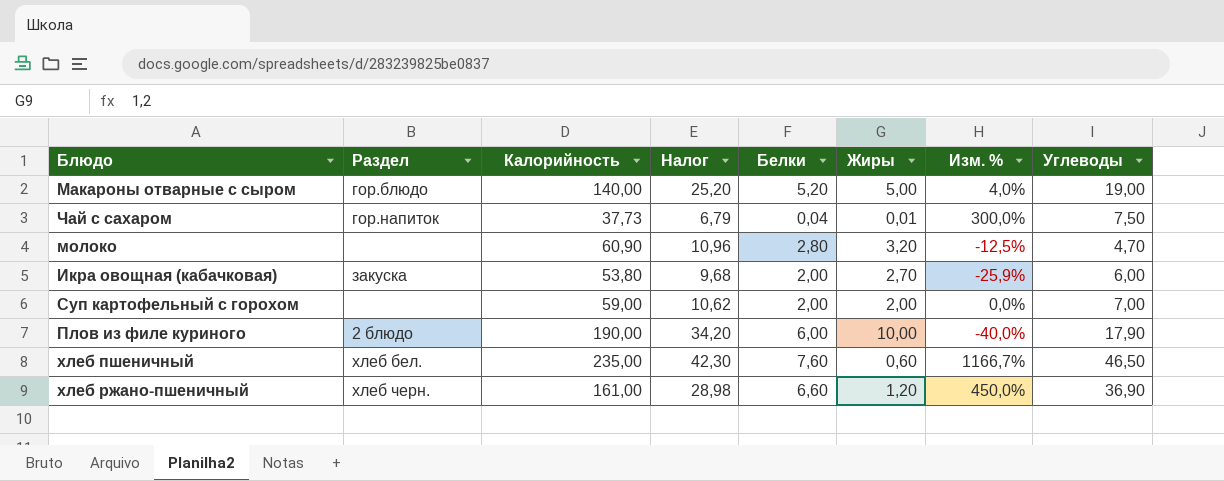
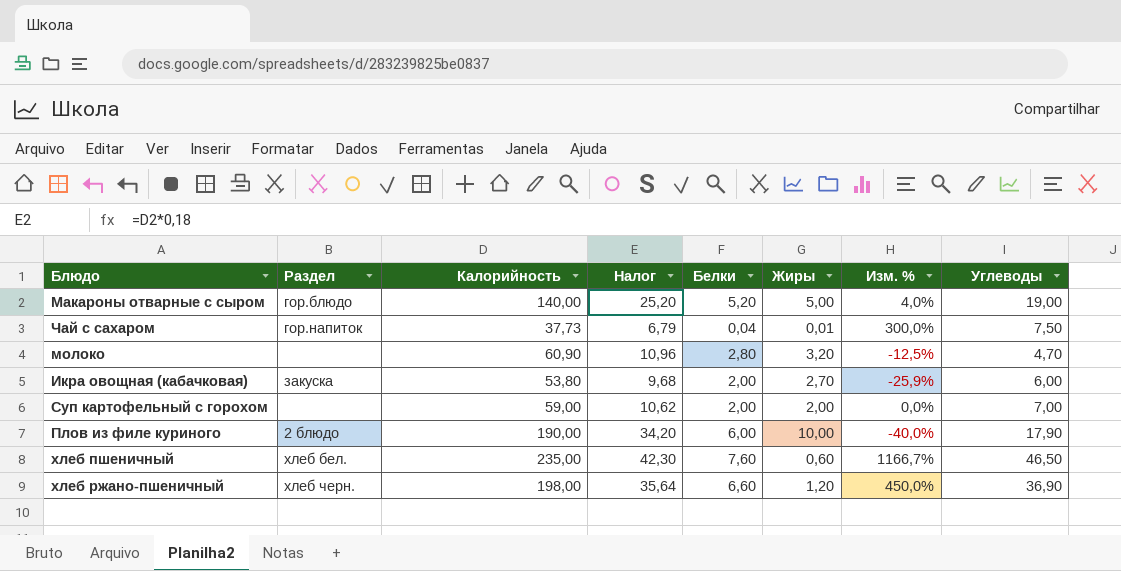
хлеб ржано-пшеничный | Калорийность: 161,00 -> 198,00
хлеб ржано-пшеничный | Налог: 28,98 -> 35,64

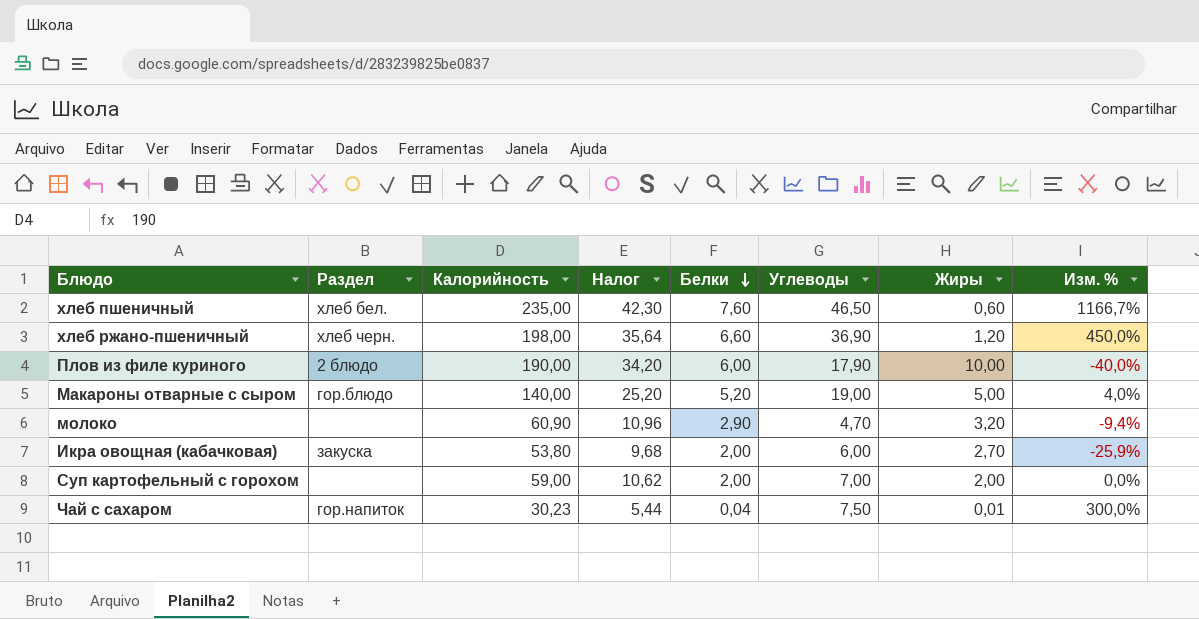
row order: none -> Белки descending
column Углеводы | position: 8 -> 6
молоко | Белки: 2,80 -> 2,90
молоко | Изм. %: -12,5% -> -9,4%
Чай с сахаром | Калорийность: 37,73 -> 30,23
Чай с сахаром | Налог: 6,79 -> 5,44

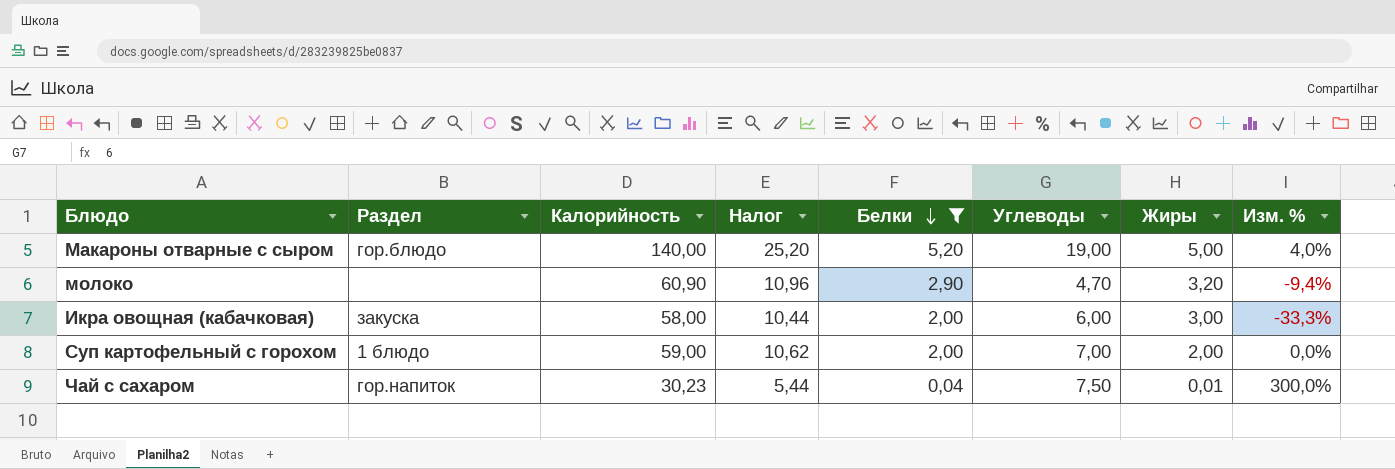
filter: none -> Белки <= 5,20
Икра овощная (кабачковая) | Калорийность: 53,80 -> 58,00
Икра овощная (кабачковая) | Налог: 9,68 -> 10,44
Икра овощная (кабачковая) | Жиры: 2,70 -> 3,00
Икра овощная (кабачковая) | Изм. %: -25,9% -> -33,3%
Суп картофельный с горохом | Раздел: none -> 1 блюдо

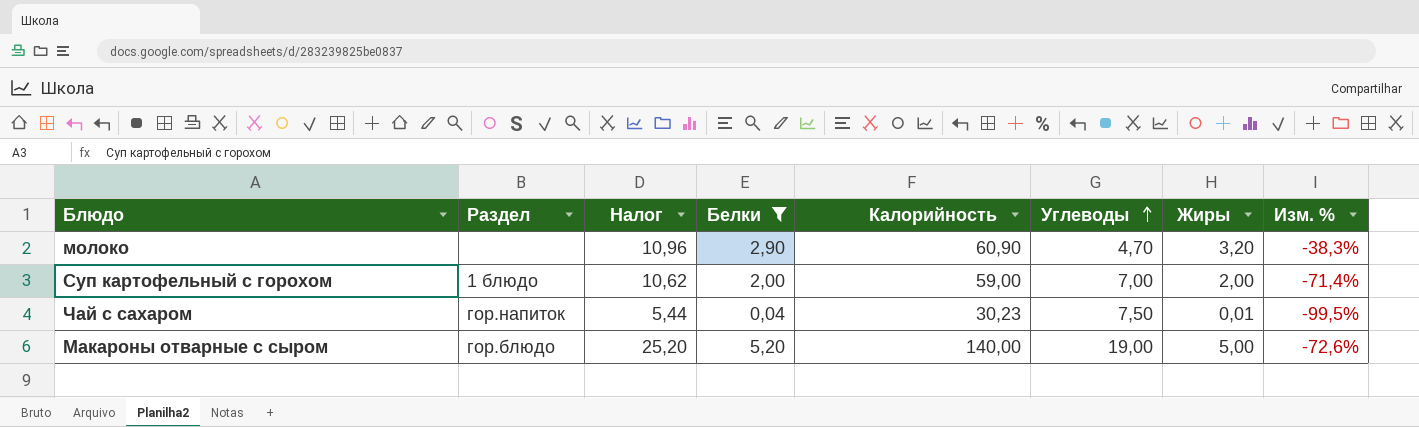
row order: Белки descending -> Углеводы ascending
column Калорийность | position: 3 -> 5
column Изм. % | formula: ([Белки] - [Жиры]) / [Жиры] -> ([Белки] - [Углеводы]) / [Углеводы]
row Икра овощная (кабачковая): закуска | 58,00 | 10,44 | 2,00 | 6,00 | 3,00 | -33,3% -> none

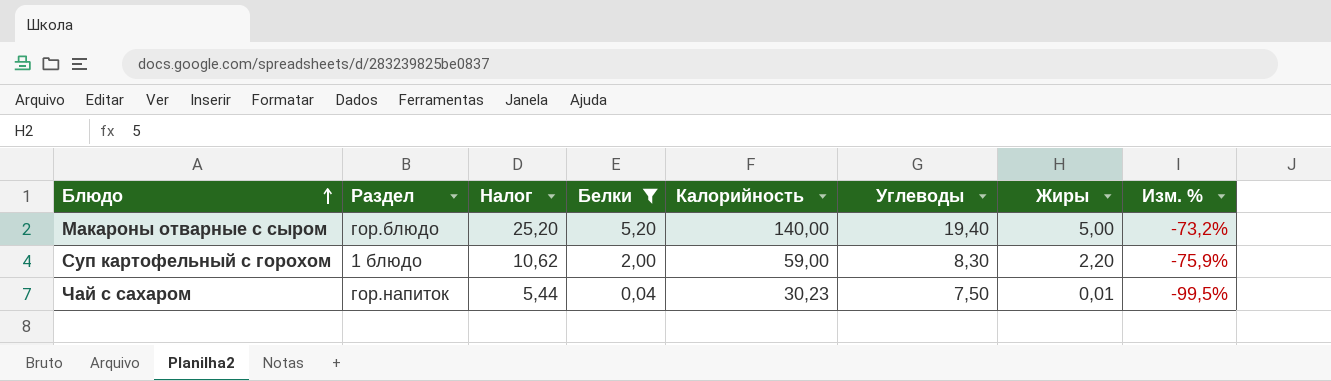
row order: Углеводы ascending -> Блюдо ascending
row молоко: none | 10,96 | 2,90 | 60,90 | 4,70 | 3,20 | -38,3% -> none
Макароны отварные с сыром | Углеводы: 19,00 -> 19,40
Макароны отварные с сыром | Изм. %: -72,6% -> -73,2%
Суп картофельный с горохом | Углеводы: 7,00 -> 8,30
Суп картофельный с горохом | Жиры: 2,00 -> 2,20
Суп картофельный с горохом | Изм. %: -71,4% -> -75,9%

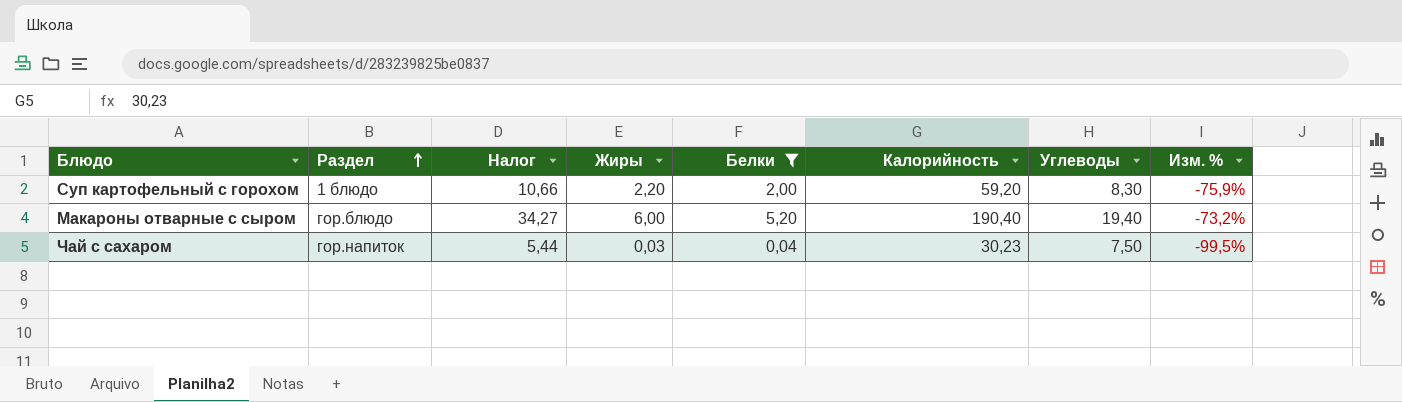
row order: Блюдо ascending -> Раздел ascending
column Жиры | position: 7 -> 4
Суп картофельный с горохом | Налог: 10,62 -> 10,66
Суп картофельный с горохом | Калорийность: 59,00 -> 59,20
Макароны отварные с сыром | Налог: 25,20 -> 34,27
Макароны отварные с сыром | Жиры: 5,00 -> 6,00
Макароны отварные с сыром | Калорийность: 140,00 -> 190,40
Чай с сахаром | Жиры: 0,01 -> 0,03

